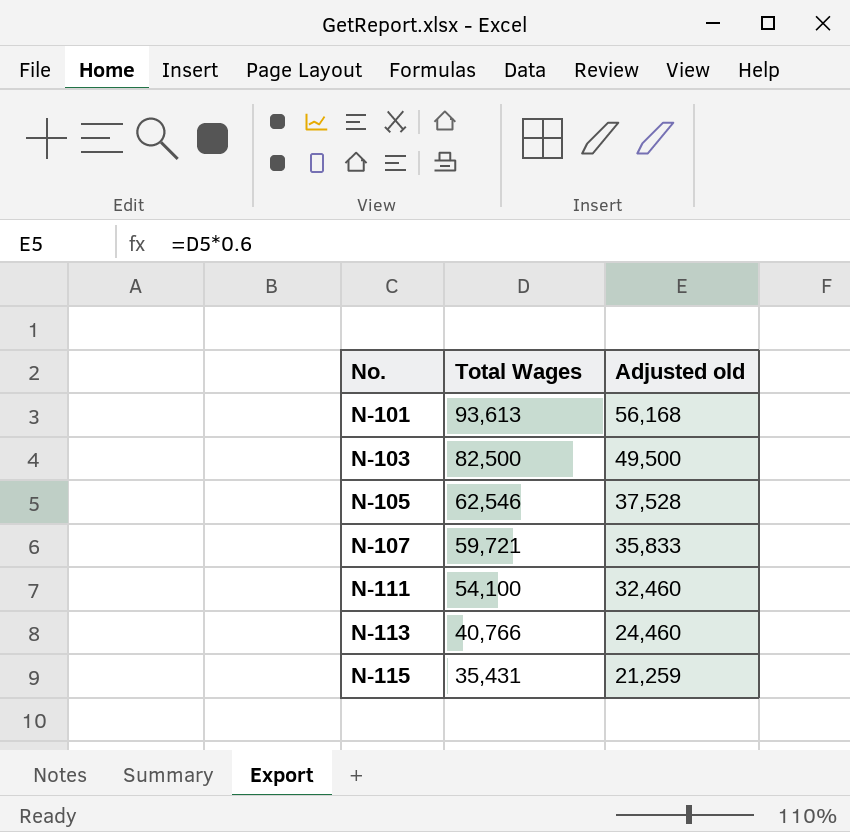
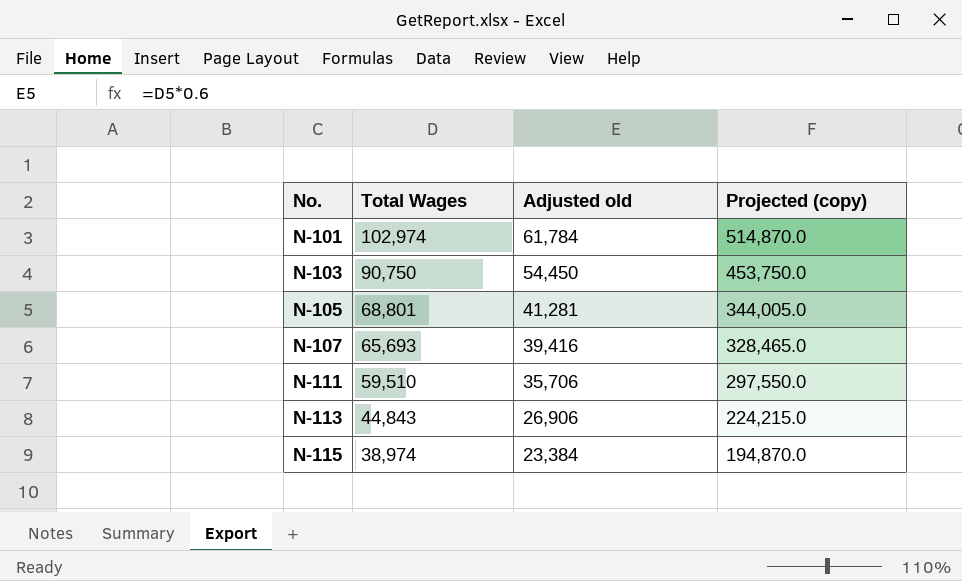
column Projected (copy) | formula: none -> [Total Wages] * 5
N-101 | Total Wages: 93,613 -> 102,974
N-101 | Adjusted old: 56,168 -> 61,784
N-103 | Total Wages: 82,500 -> 90,750
N-103 | Adjusted old: 49,500 -> 54,450
N-105 | Total Wages: 62,546 -> 68,801
N-105 | Adjusted old: 37,528 -> 41,281
N-107 | Total Wages: 59,721 -> 65,693
N-107 | Adjusted old: 35,833 -> 39,416
N-111 | Total Wages: 54,100 -> 59,510
N-111 | Adjusted old: 32,460 -> 35,706
N-113 | Total Wages: 40,766 -> 44,843
N-113 | Adjusted old: 24,460 -> 26,906
N-115 | Total Wages: 35,431 -> 38,974
N-115 | Adjusted old: 21,259 -> 23,384

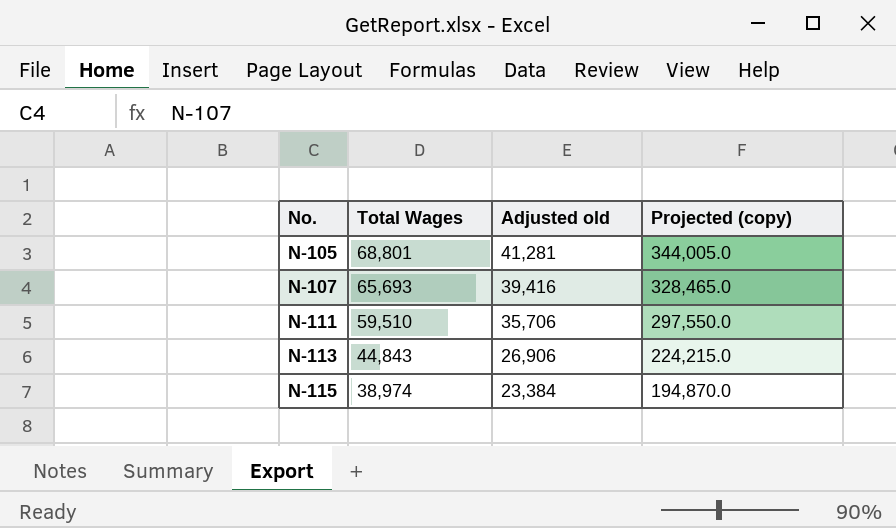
row N-101: 102,974 | 61,784 | 514,870.0 -> none
row N-103: 90,750 | 54,450 | 453,750.0 -> none

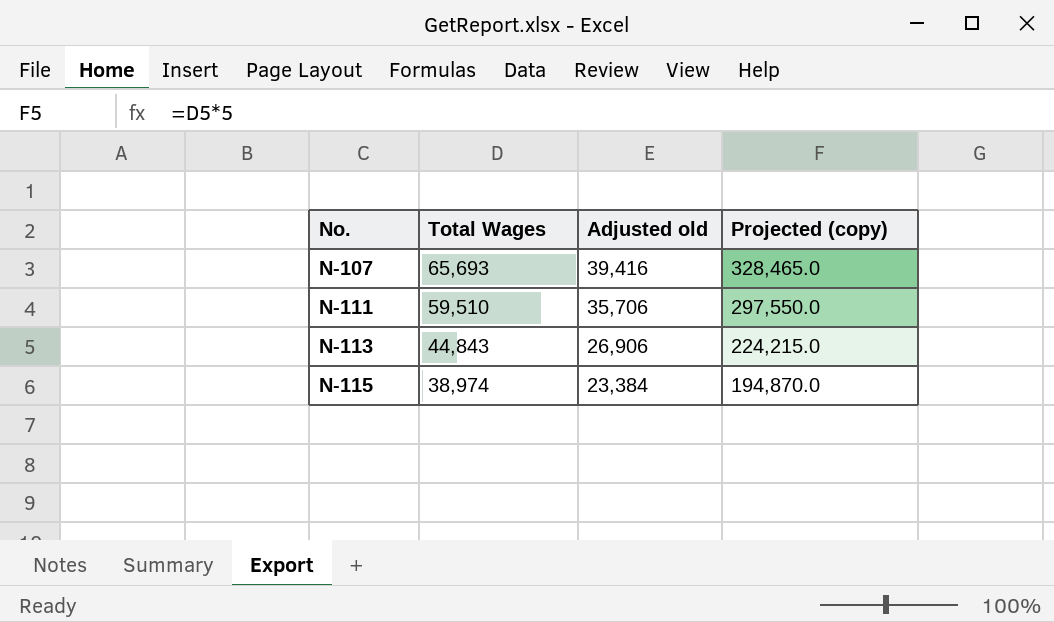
row N-105: 68,801 | 41,281 | 344,005.0 -> none

